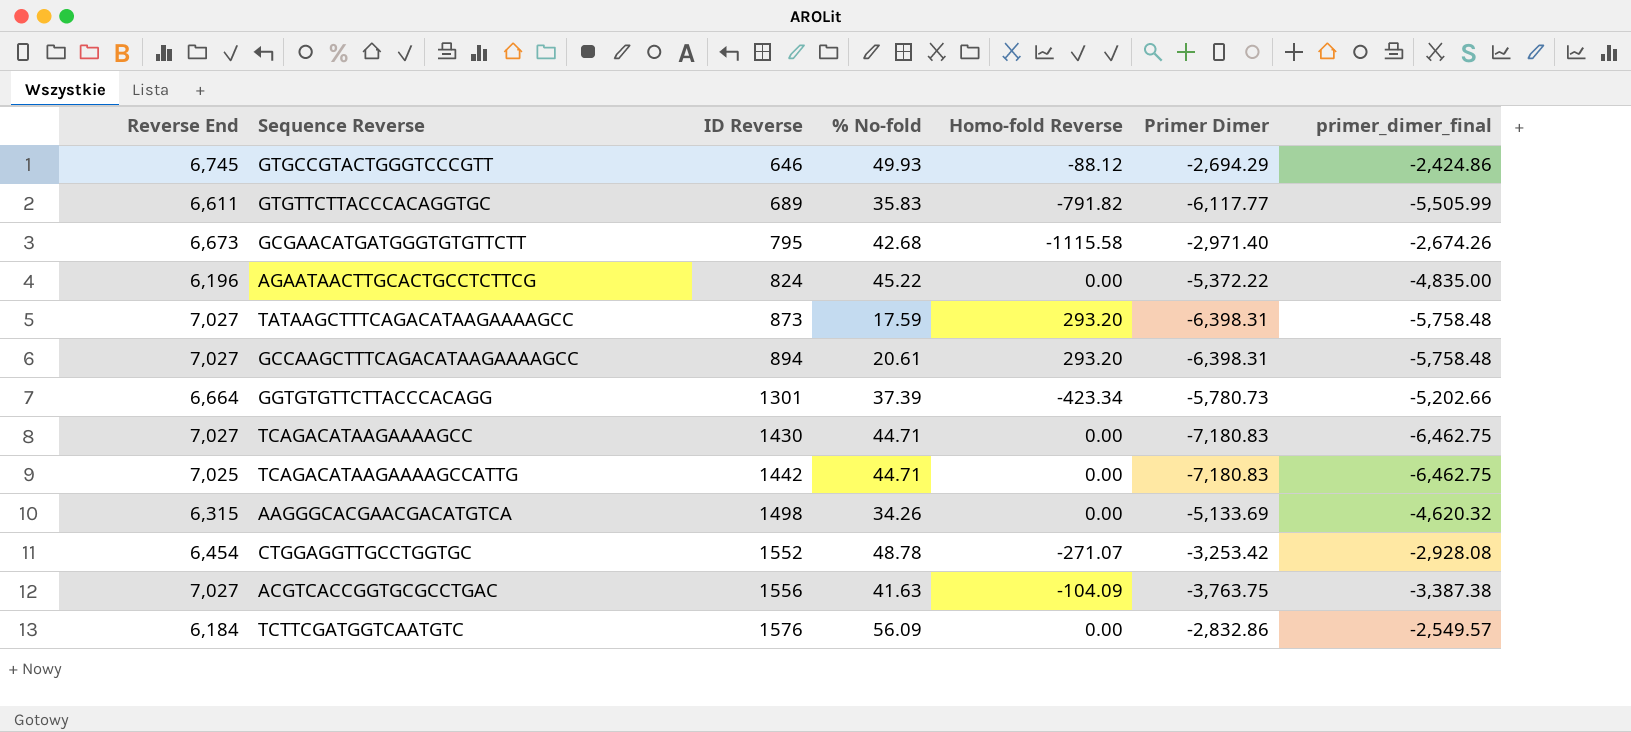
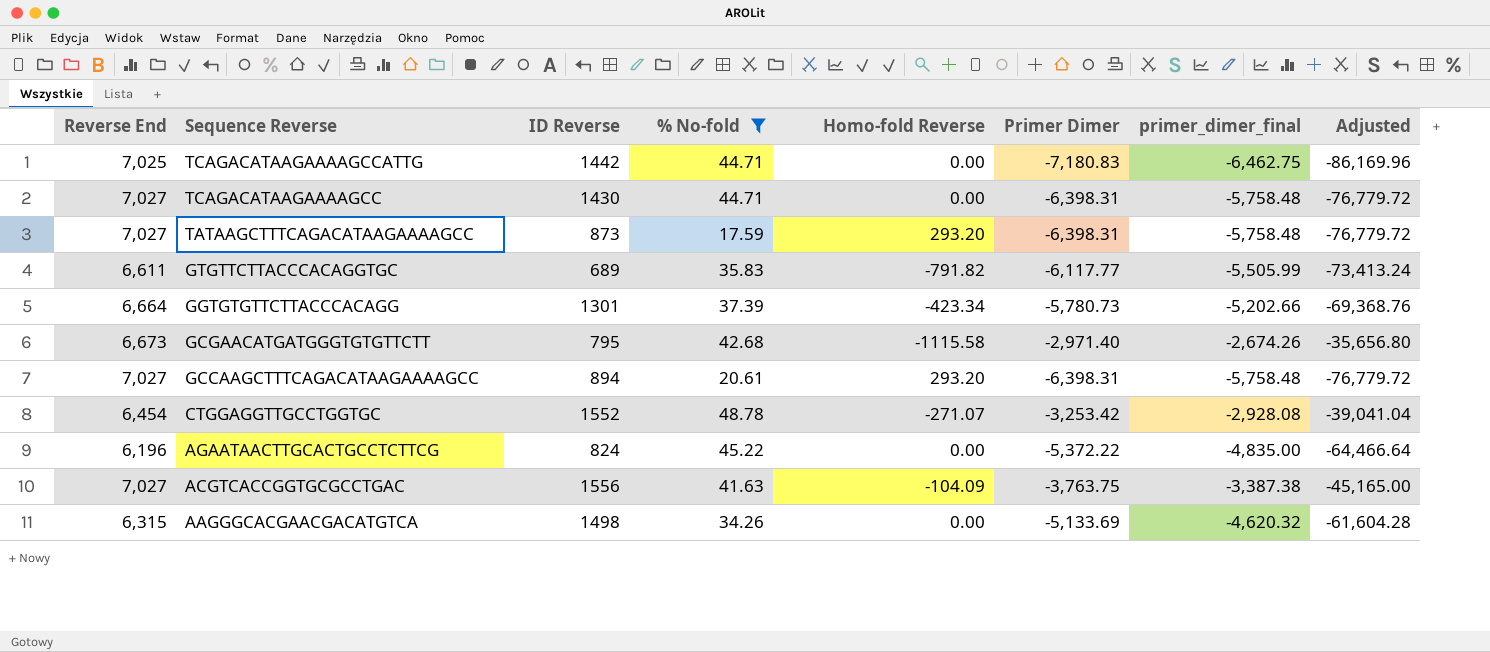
filter: none -> % No-fold <= 48.78
row order: ID Reverse ascending -> Sequence Reverse descending
column Adjusted | formula: none -> [Primer Dimer] * 12
TCAGACATAAGAAAAGCC | Primer Dimer: -7,180.83 -> -6,398.31
TCAGACATAAGAAAAGCC | primer_dimer_final: -6,462.75 -> -5,758.48

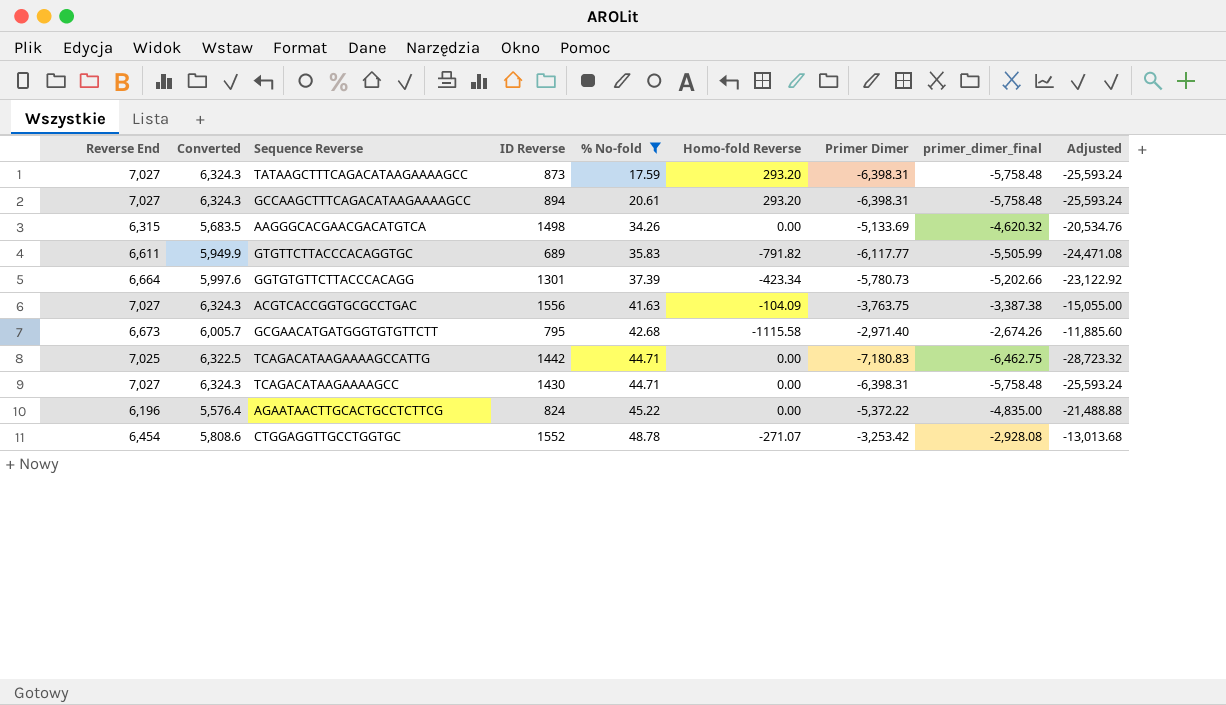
row order: Sequence Reverse descending -> % No-fold ascending
column Converted | formula: none -> [Reverse End] * 0.9
column Adjusted | formula: [Primer Dimer] * 12 -> [Primer Dimer] * 4

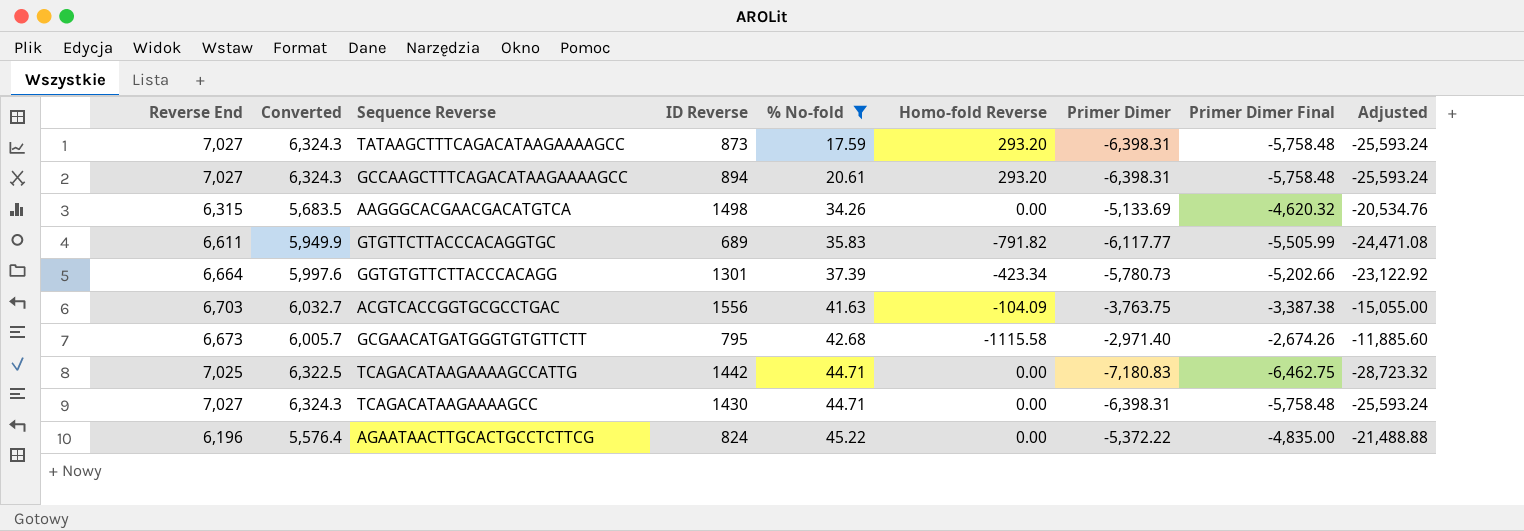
column name: primer_dimer_final -> Primer Dimer Final
row CTGGAGGTTGCCTGGTGC: 6,454 | 5,808.6 | 1552 | 48.78 | -271.07 | -3,253.42 | -2,928.08 | -13,013.68 -> none
ACGTCACCGGTGCGCCTGAC | Reverse End: 7,027 -> 6,703
ACGTCACCGGTGCGCCTGAC | Converted: 6,324.3 -> 6,032.7

